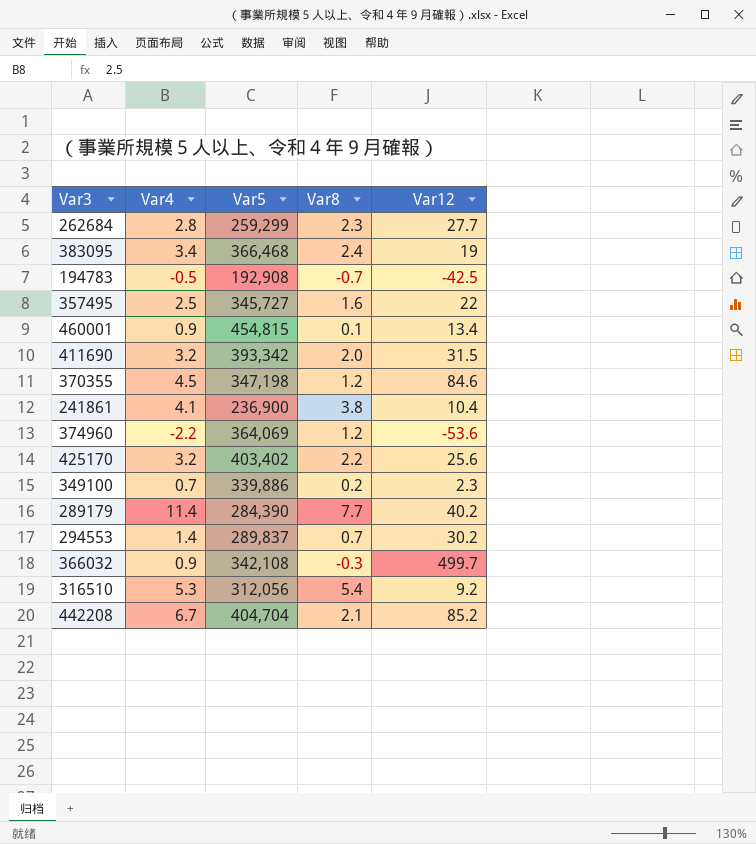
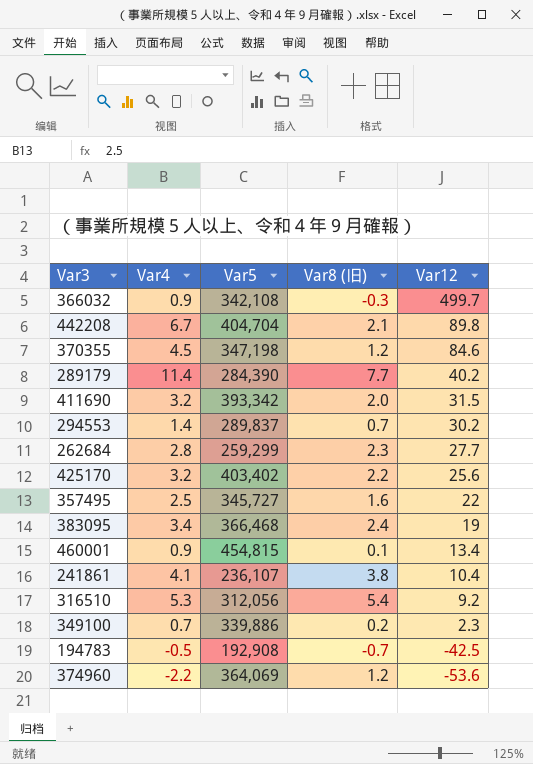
row order: none -> Var12 descending
column name: Var8 -> Var8 (旧)
442208 | Var12: 85.2 -> 89.8
241861 | Var5: 236,900 -> 236,107

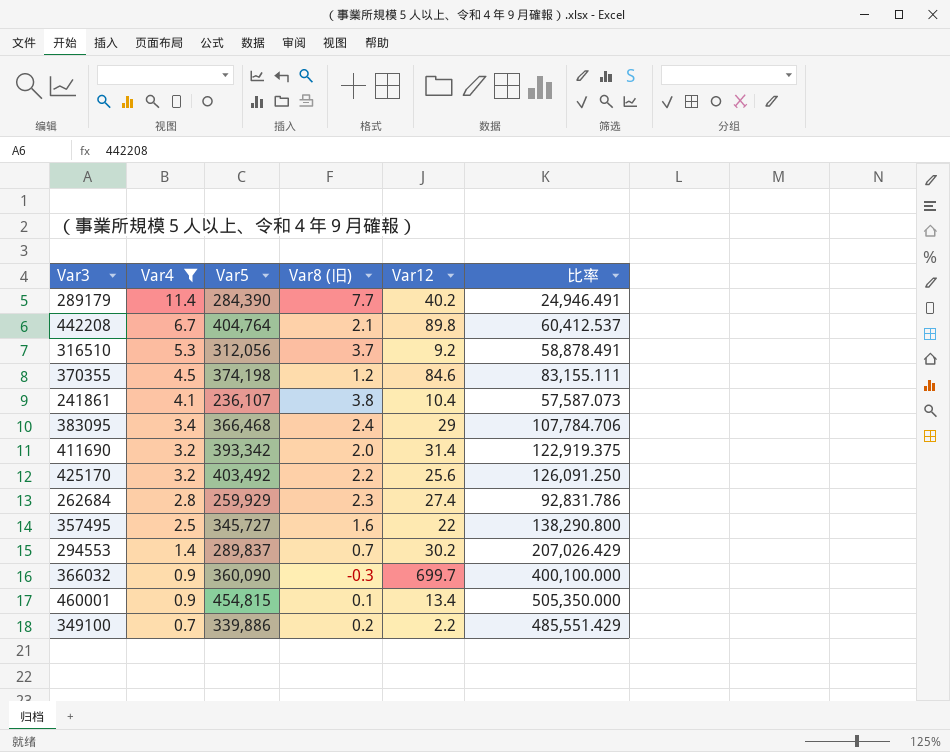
filter: none -> Var4 >= 0.7
row order: Var12 descending -> Var4 descending
column 比率 | formula: none -> [Var5] / [Var4]
442208 | Var5: 404,704 -> 404,764
316510 | Var8 (旧): 5.4 -> 3.7
370355 | Var5: 347,198 -> 374,198
383095 | Var12: 19 -> 29
411690 | Var12: 31.5 -> 31.4
425170 | Var5: 403,402 -> 403,492
262684 | Var5: 259,299 -> 259,929
262684 | Var12: 27.7 -> 27.4
366032 | Var5: 342,108 -> 360,090
366032 | Var12: 499.7 -> 699.7
349100 | Var12: 2.3 -> 2.2

